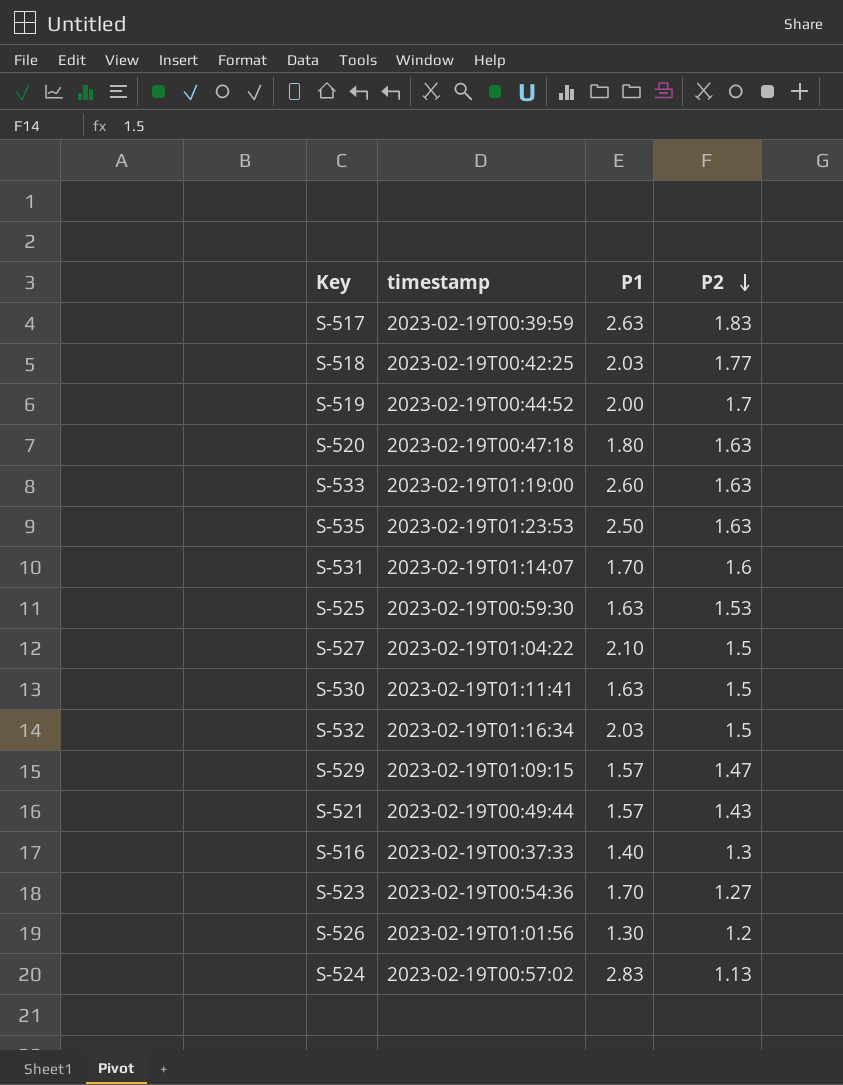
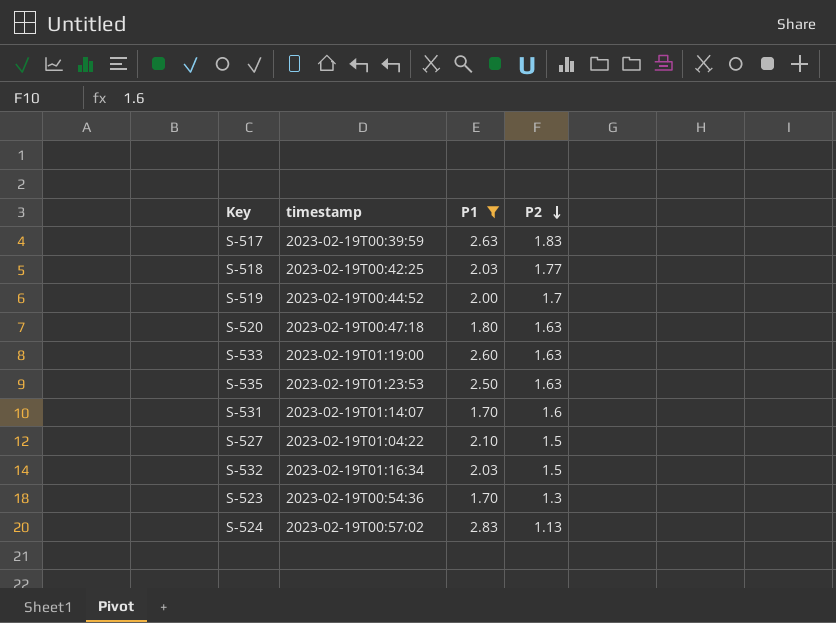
filter: none -> P1 >= 1.70
S-523 | P2: 1.27 -> 1.3

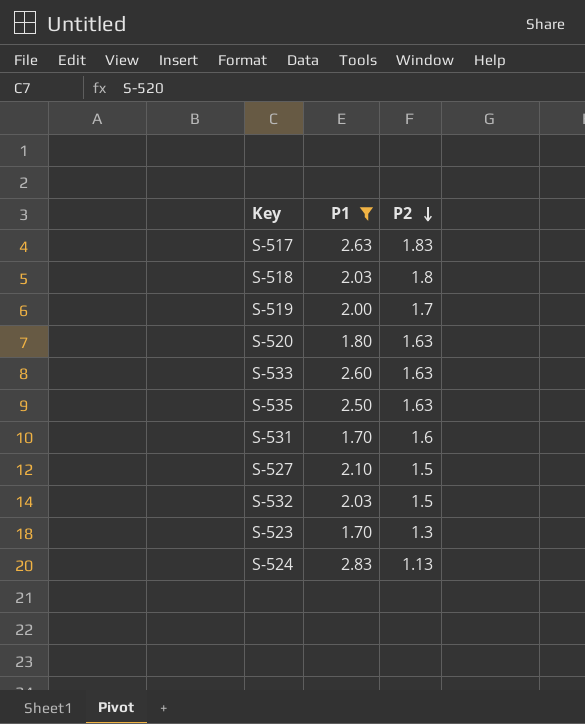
column timestamp | position: 2 -> none
S-518 | P2: 1.77 -> 1.8

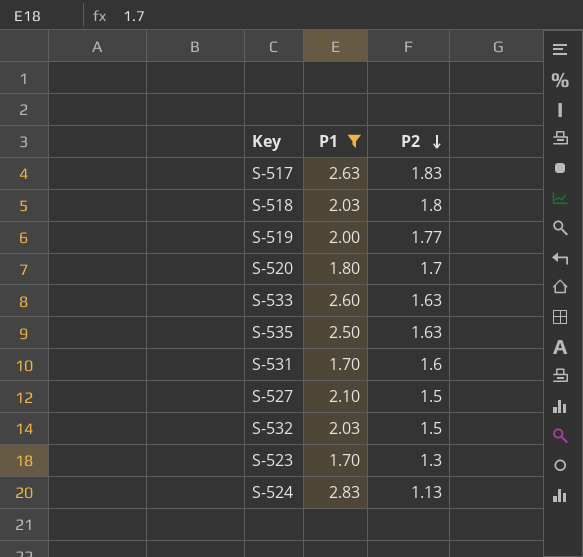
S-519 | P2: 1.7 -> 1.77
S-520 | P2: 1.63 -> 1.7

